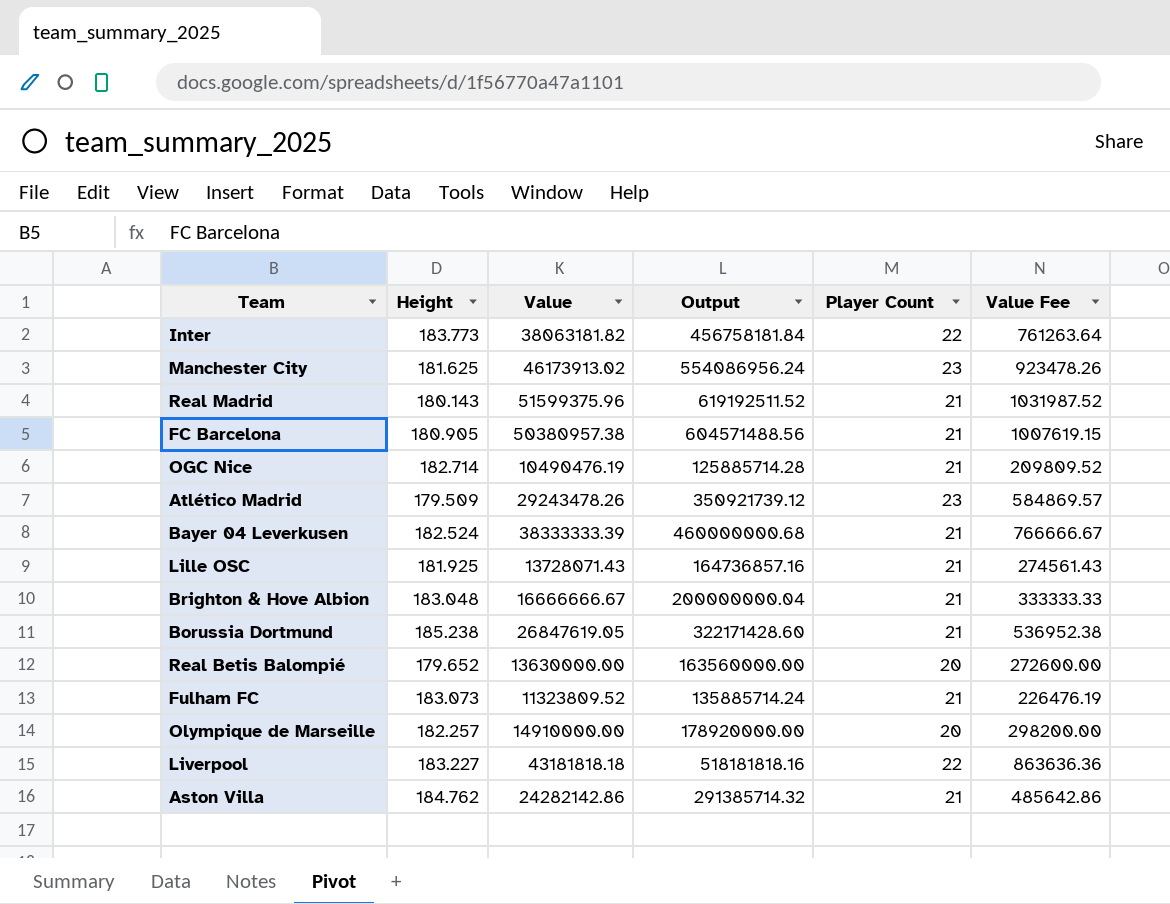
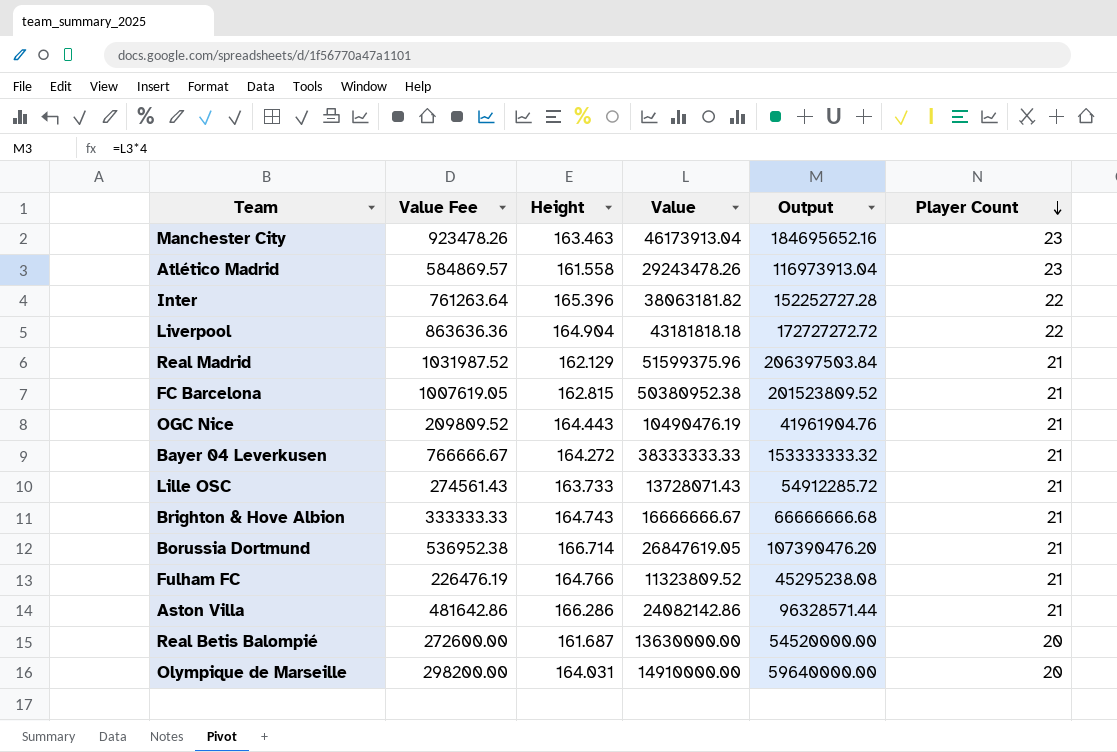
row order: none -> Player Count descending
column Value Fee | position: 6 -> 2
column Output | formula: [Value] * 12 -> [Value] * 4
Manchester City | Height: 181.625 -> 163.463
Manchester City | Value: 46173913.02 -> 46173913.04
Atlético Madrid | Height: 179.509 -> 161.558
Inter | Height: 183.773 -> 165.396
Liverpool | Height: 183.227 -> 164.904
Real Madrid | Height: 180.143 -> 162.129
FC Barcelona | Value Fee: 1007619.15 -> 1007619.05
FC Barcelona | Height: 180.905 -> 162.815
FC Barcelona | Value: 50380957.38 -> 50380952.38
OGC Nice | Height: 182.714 -> 164.443
Bayer 04 Leverkusen | Height: 182.524 -> 164.272
Bayer 04 Leverkusen | Value: 38333333.39 -> 38333333.33
Lille OSC | Height: 181.925 -> 163.733
Brighton & Hove Albion | Height: 183.048 -> 164.743
Borussia Dortmund | Height: 185.238 -> 166.714
Fulham FC | Height: 183.073 -> 164.766
Aston Villa | Value Fee: 485642.86 -> 481642.86
Aston Villa | Height: 184.762 -> 166.286
Aston Villa | Value: 24282142.86 -> 24082142.86
Real Betis Balompié | Height: 179.652 -> 161.687
Olympique de Marseille | Height: 182.257 -> 164.031

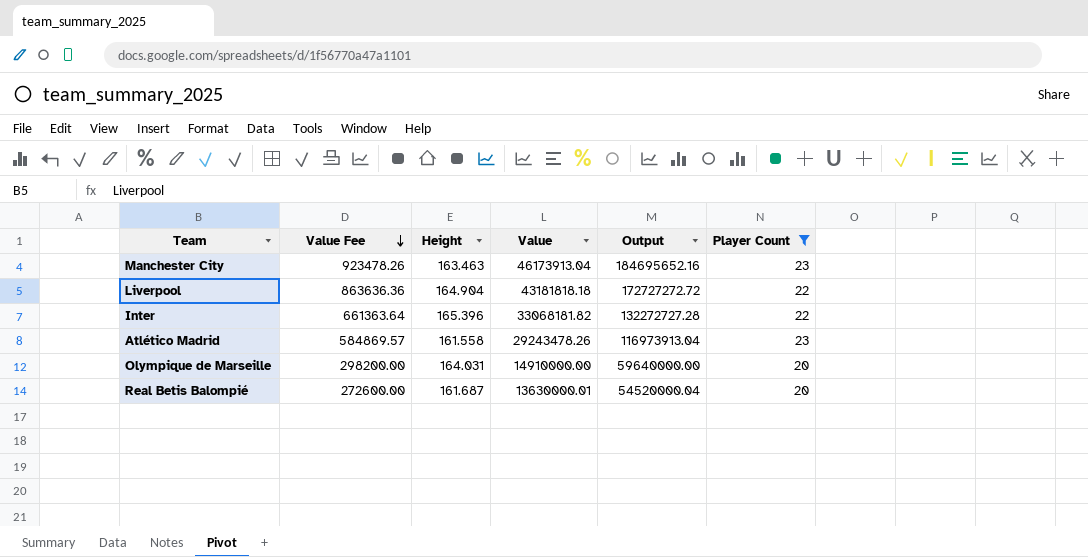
filter: none -> Player Count != 21
row order: Player Count descending -> Value Fee descending
Inter | Value Fee: 761263.64 -> 661363.64
Inter | Value: 38063181.82 -> 33068181.82
Inter | Output: 152252727.28 -> 132272727.28
Real Betis Balompié | Value: 13630000.00 -> 13630000.01
Real Betis Balompié | Output: 54520000.00 -> 54520000.04

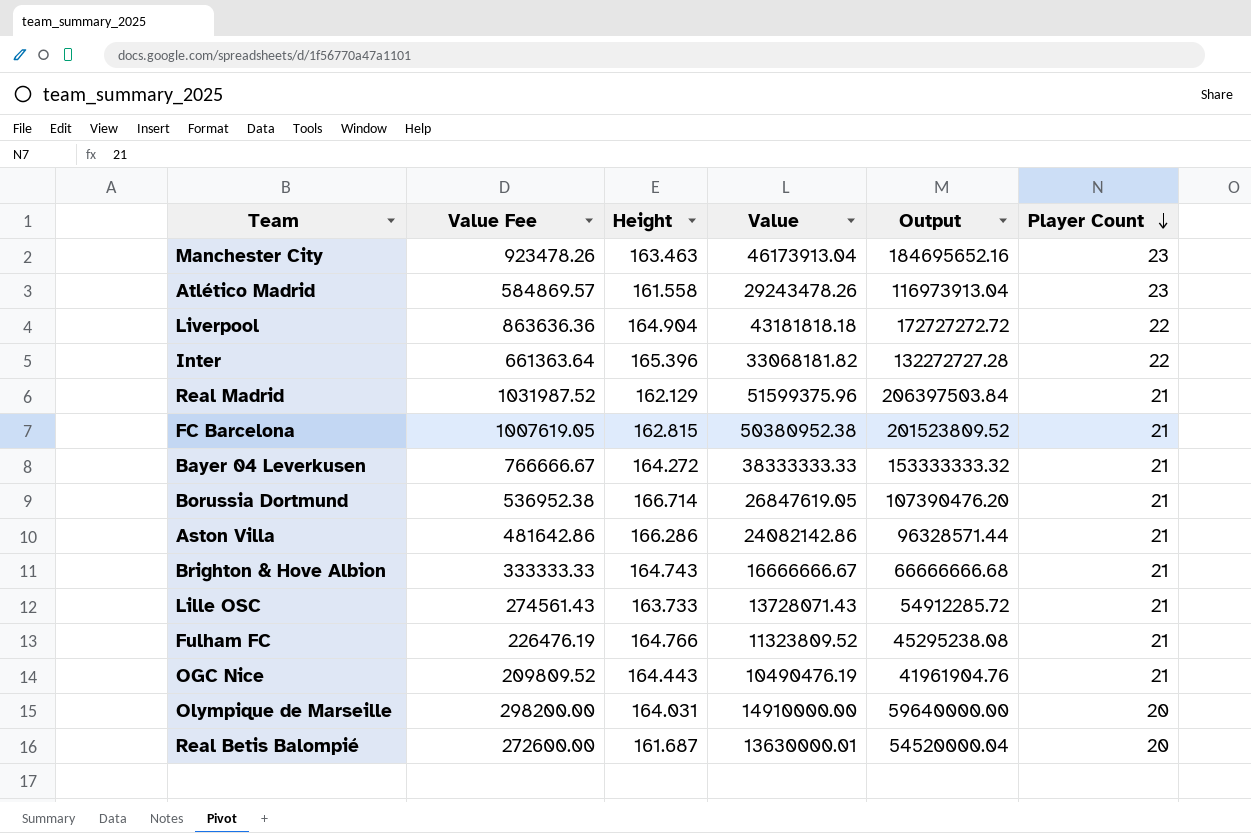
filter: Player Count != 21 -> none
row order: Value Fee descending -> Player Count descending

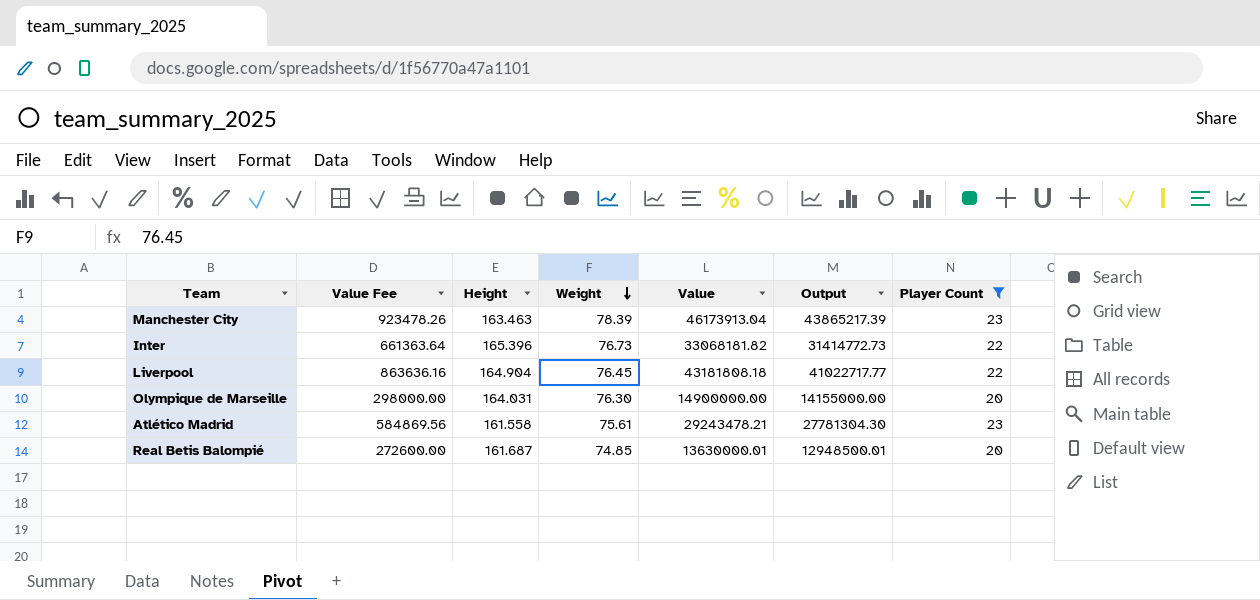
filter: none -> Player Count != 21
row order: Player Count descending -> Weight descending
column Weight | position: none -> 4
column Output | formula: [Value] * 4 -> [Value] * 0.95
Liverpool | Value Fee: 863636.36 -> 863636.16
Liverpool | Value: 43181818.18 -> 43181808.18
Olympique de Marseille | Value Fee: 298200.00 -> 298000.00
Olympique de Marseille | Value: 14910000.00 -> 14900000.00
Atlético Madrid | Value Fee: 584869.57 -> 584869.56
Atlético Madrid | Value: 29243478.26 -> 29243478.21

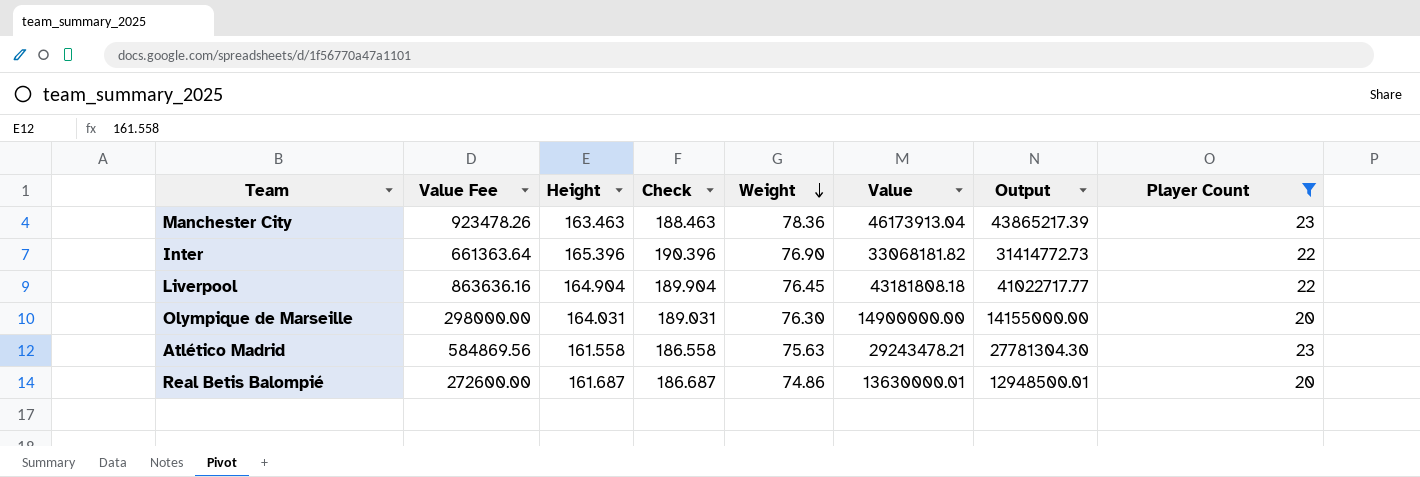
column Check | formula: none -> [Height] + 25
Manchester City | Weight: 78.39 -> 78.36
Inter | Weight: 76.73 -> 76.90
Atlético Madrid | Weight: 75.61 -> 75.63
Real Betis Balompié | Weight: 74.85 -> 74.86

